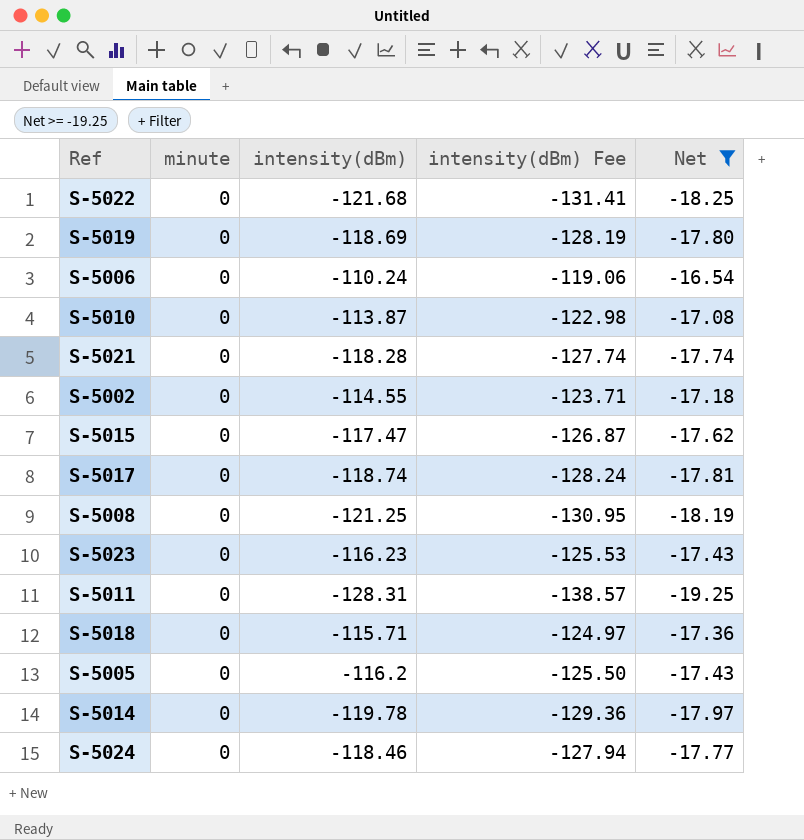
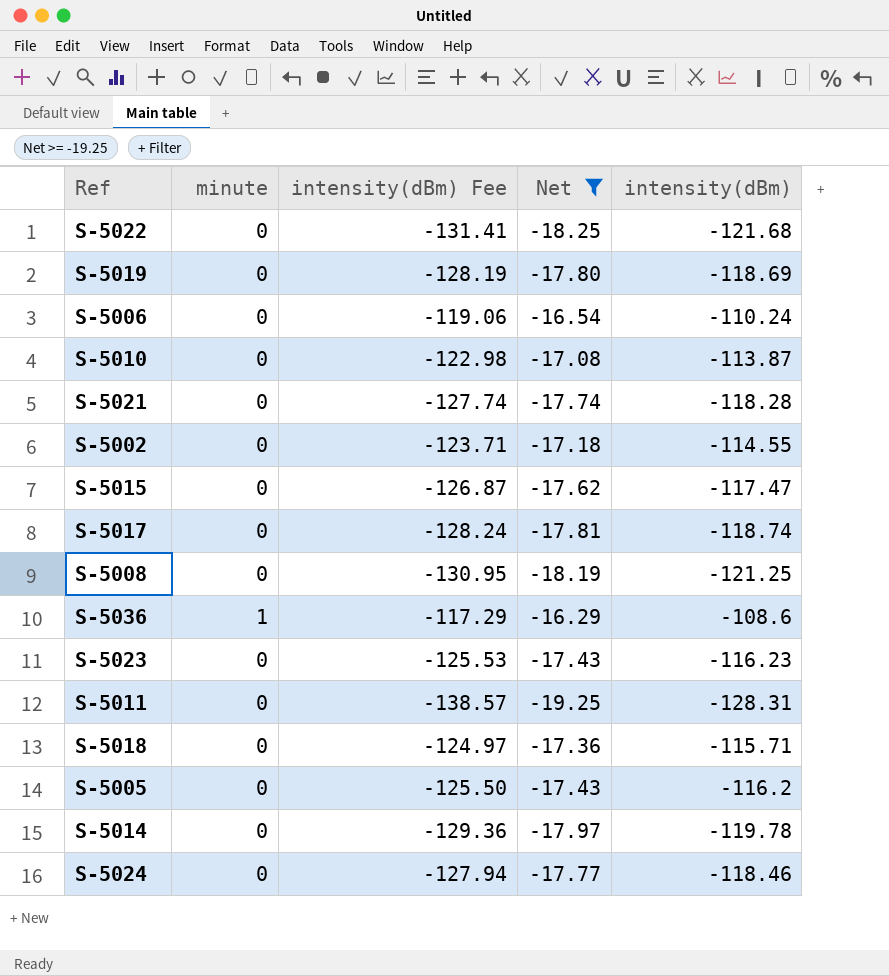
column intensity(dBm) | position: 3 -> 5
row S-5036: none -> 1 | -117.29 | -16.29 | -108.6

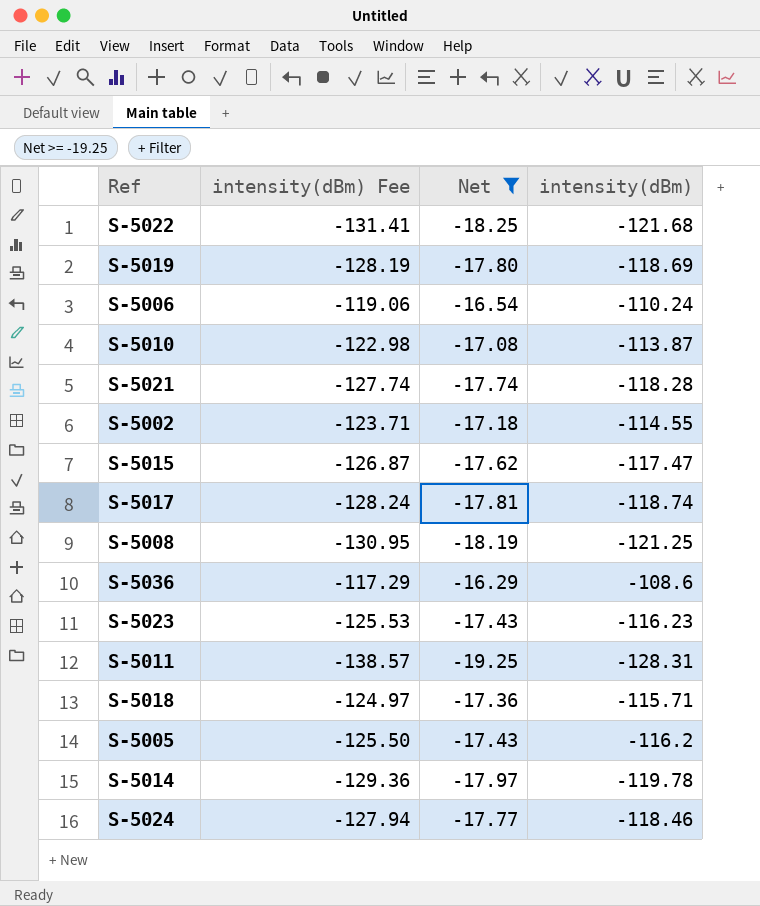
column minute | position: 2 -> none

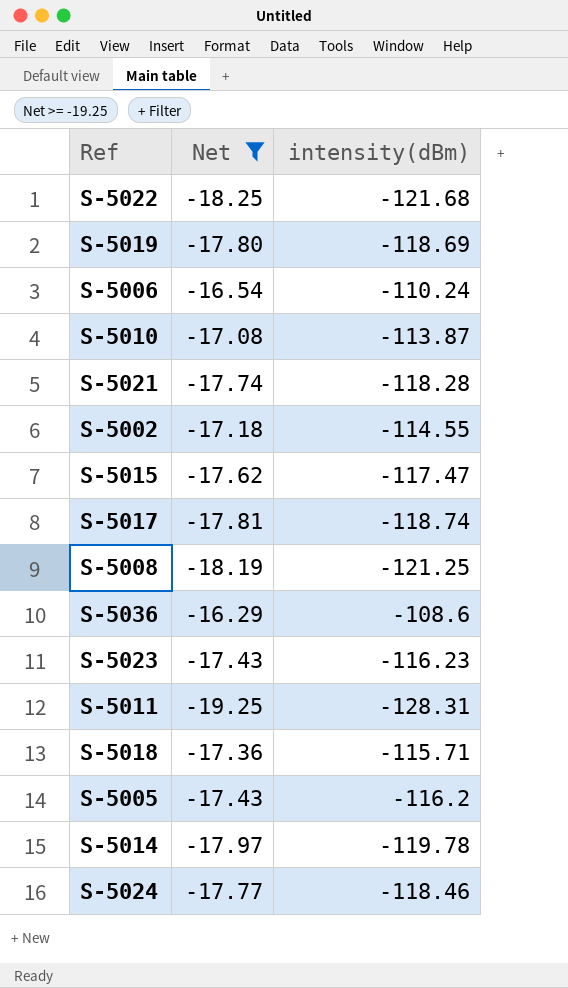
column intensity(dBm) Fee | formula: [intensity(dBm)] * 1.08 -> none

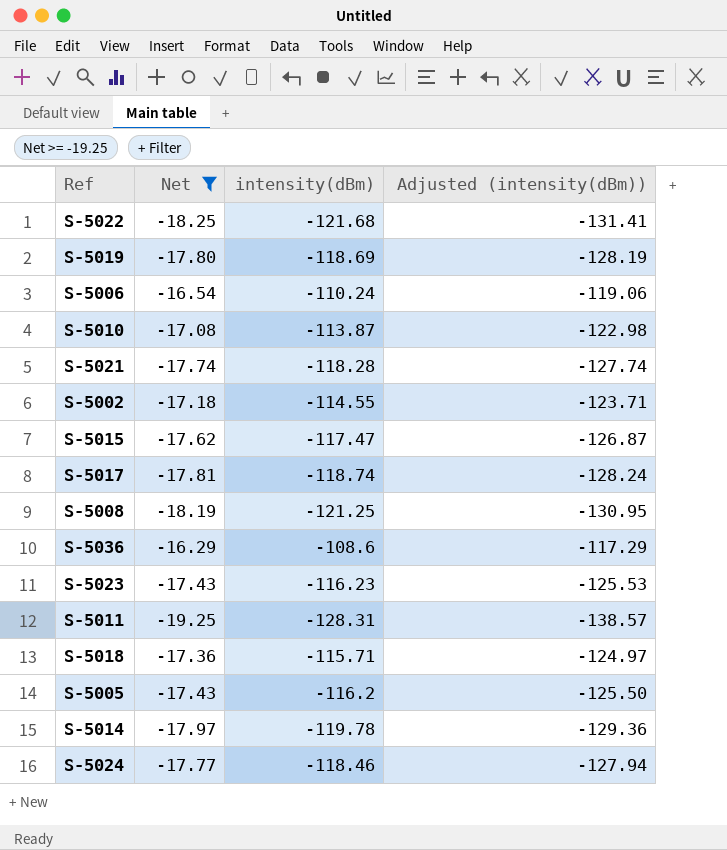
column Adjusted (intensity(dBm)) | formula: none -> [intensity(dBm)] * 1.08

